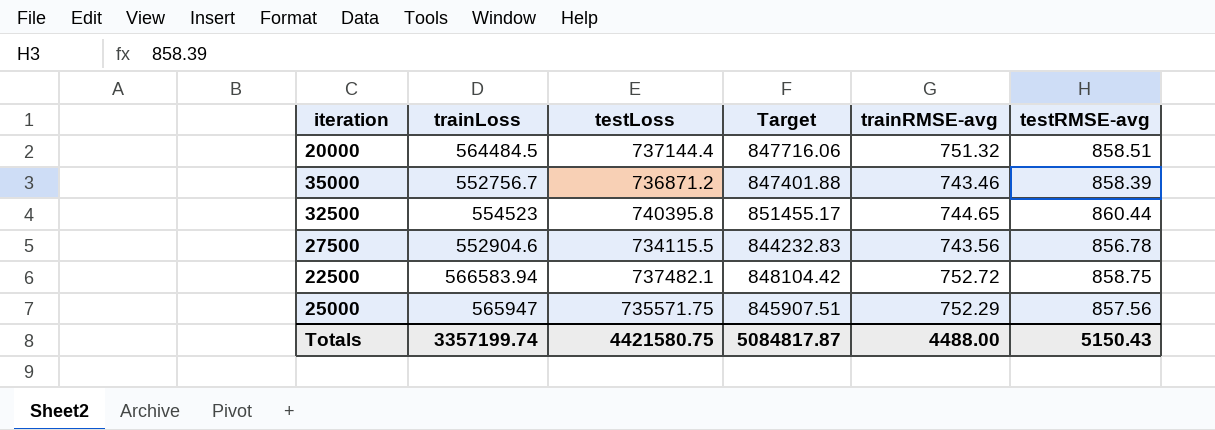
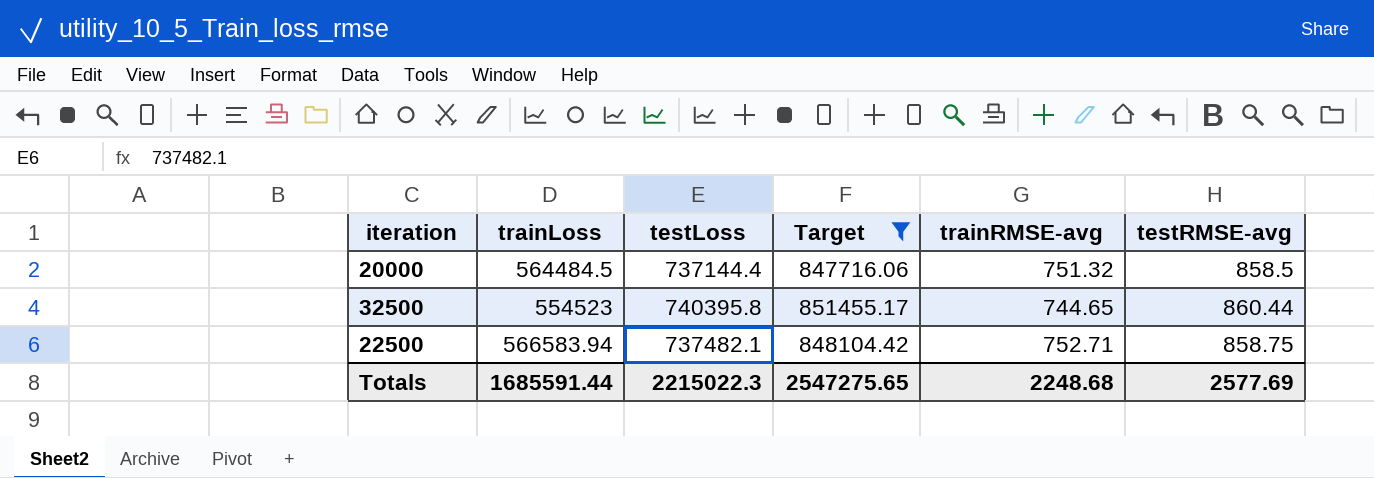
filter: none -> Target >= 847716.06
20000 | testRMSE-avg: 858.51 -> 858.5
22500 | trainRMSE-avg: 752.72 -> 752.71
Totals | trainLoss: 3357199.74 -> 1685591.44
Totals | testLoss: 4421580.75 -> 2215022.3
Totals | Target: 5084817.87 -> 2547275.65
Totals | trainRMSE-avg: 4488.00 -> 2248.68
Totals | testRMSE-avg: 5150.43 -> 2577.69

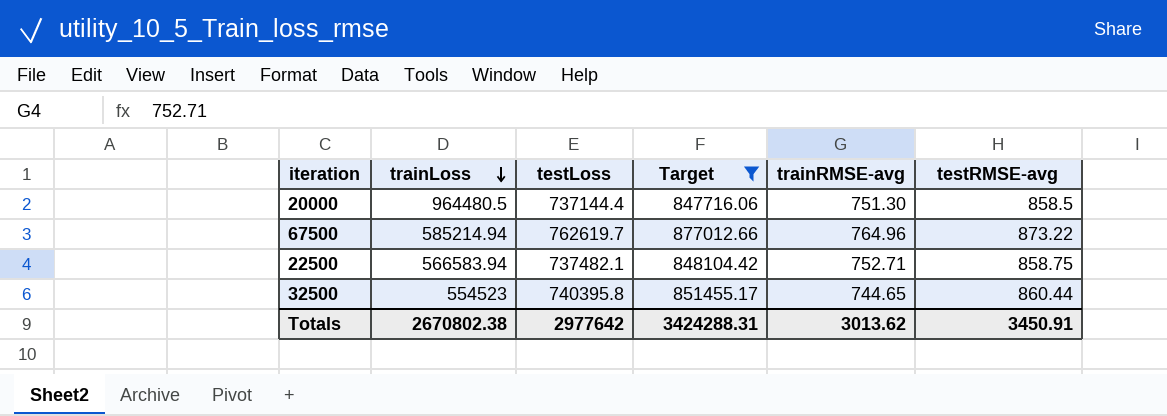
row order: none -> trainLoss descending
20000 | trainLoss: 564484.5 -> 964480.5
20000 | trainRMSE-avg: 751.32 -> 751.30
row 67500: none -> 585214.94 | 762619.7 | 877012.66 | 764.96 | 873.22
Totals | trainLoss: 1685591.44 -> 2670802.38
Totals | testLoss: 2215022.3 -> 2977642
Totals | Target: 2547275.65 -> 3424288.31
Totals | trainRMSE-avg: 2248.68 -> 3013.62
Totals | testRMSE-avg: 2577.69 -> 3450.91

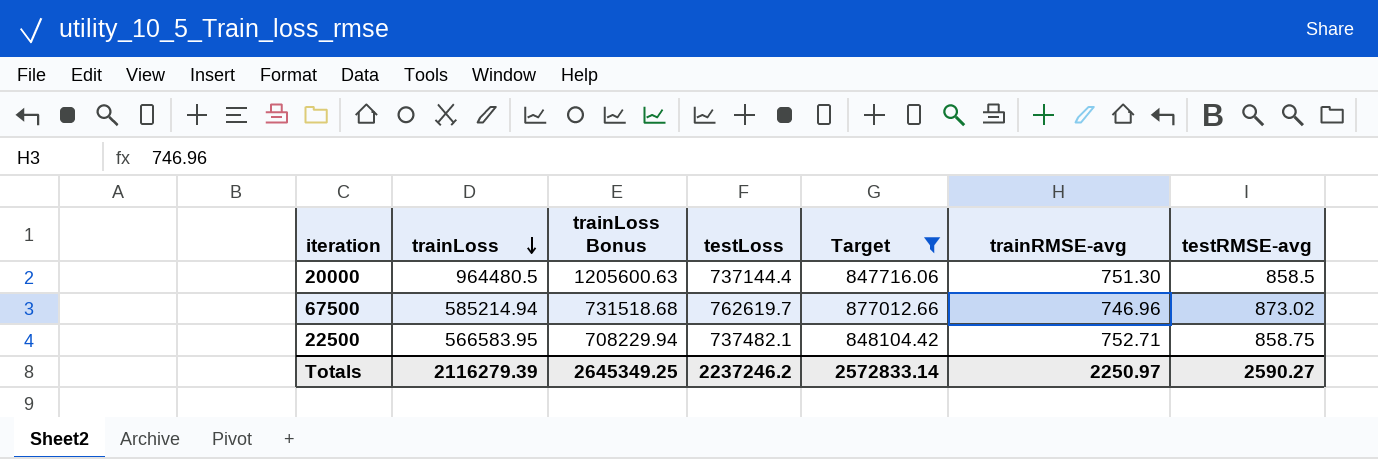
column trainLoss Bonus | formula: none -> [trainLoss] * 1.25
row 32500: 554523 | 740395.8 | 851455.17 | 744.65 | 860.44 -> none
67500 | trainRMSE-avg: 764.96 -> 746.96
67500 | testRMSE-avg: 873.22 -> 873.02
22500 | trainLoss: 566583.94 -> 566583.95
Totals | trainLoss: 2670802.38 -> 2116279.39
Totals | testLoss: 2977642 -> 2237246.2
Totals | Target: 3424288.31 -> 2572833.14
Totals | trainRMSE-avg: 3013.62 -> 2250.97
Totals | testRMSE-avg: 3450.91 -> 2590.27

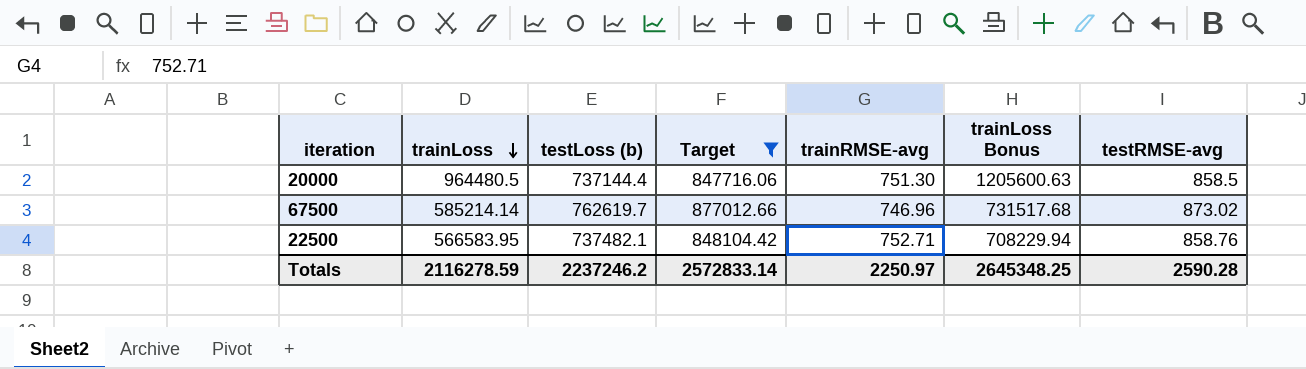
column name: testLoss -> testLoss (b)
column trainLoss Bonus | position: 3 -> 6
67500 | trainLoss: 585214.94 -> 585214.14
67500 | trainLoss Bonus: 731518.68 -> 731517.68
22500 | testRMSE-avg: 858.75 -> 858.76
Totals | trainLoss: 2116279.39 -> 2116278.59
Totals | trainLoss Bonus: 2645349.25 -> 2645348.25
Totals | testRMSE-avg: 2590.27 -> 2590.28

